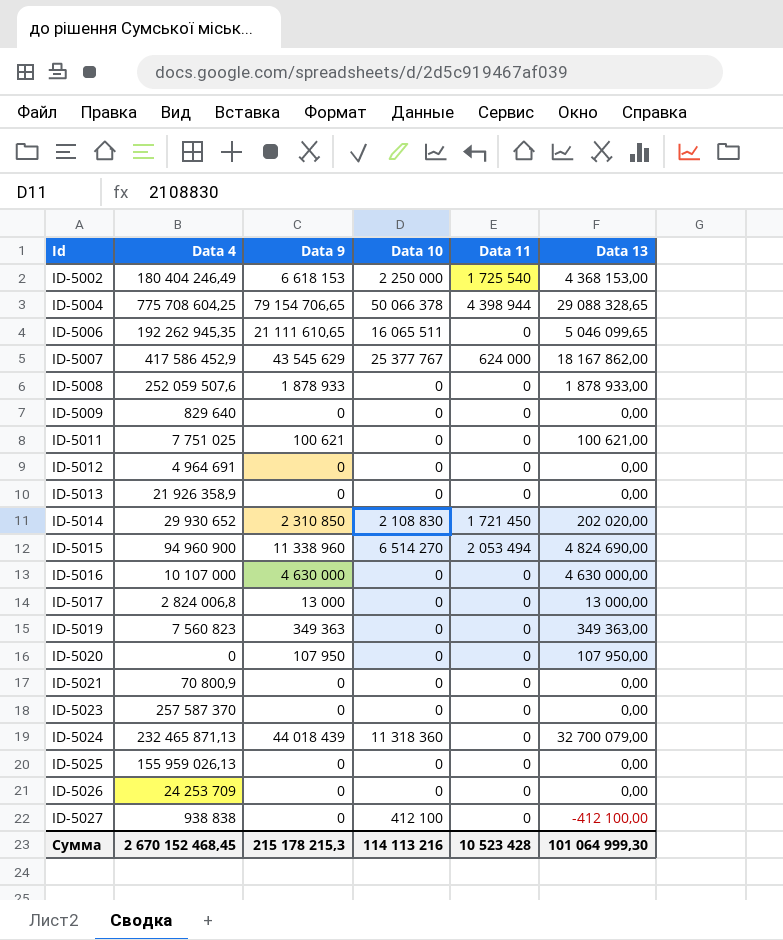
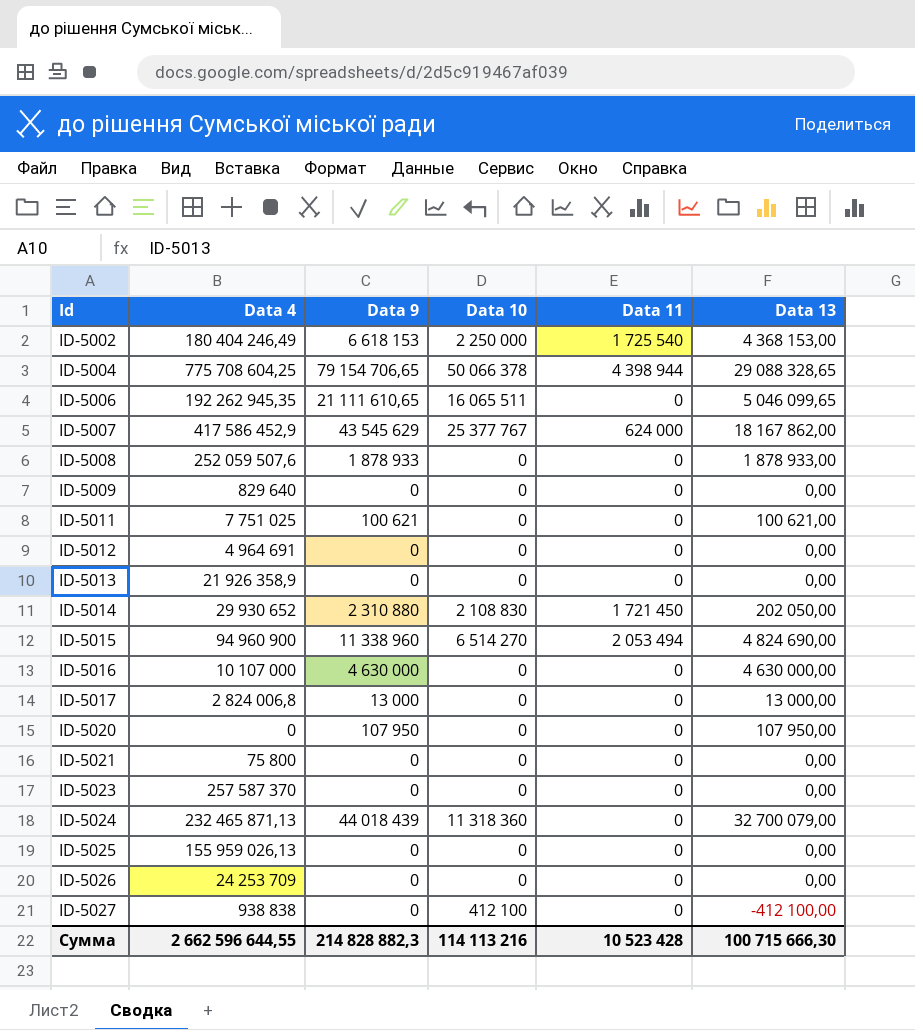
row ID-5019: 7 560 823 | 349 363 | 0 | 0 | 349 363,00 -> none
ID-5014 | Data 9: 2 310 850 -> 2 310 880
ID-5014 | Data 13: 202 020,00 -> 202 050,00
ID-5021 | Data 4: 70 800,9 -> 75 800
Сумма | Data 4: 2 670 152 468,45 -> 2 662 596 644,55
Сумма | Data 9: 215 178 215,3 -> 214 828 882,3
Сумма | Data 13: 101 064 999,30 -> 100 715 666,30

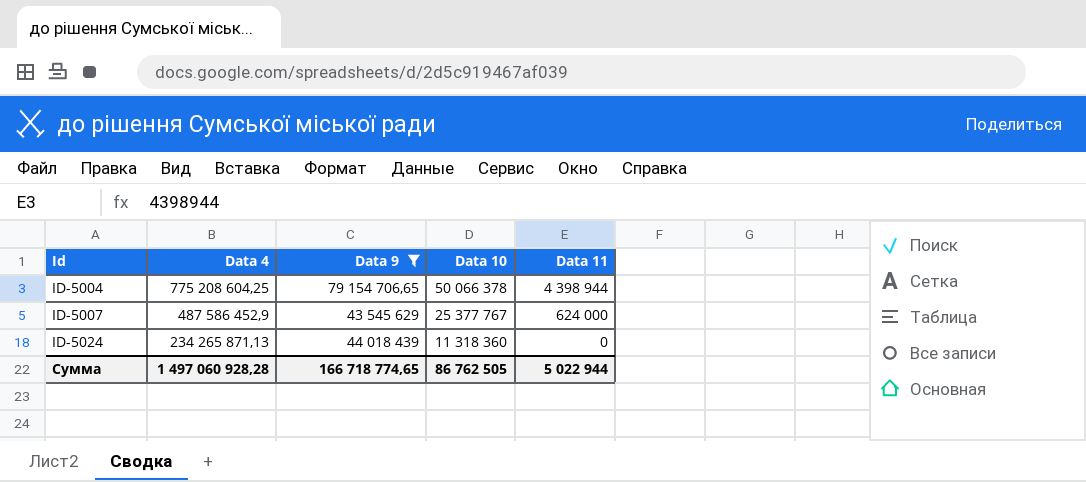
filter: none -> Data 9 >= 43 545 629
column Data 13 | formula: [Data 9] - [Data 10] -> none
ID-5004 | Data 4: 775 708 604,25 -> 775 208 604,25
ID-5007 | Data 4: 417 586 452,9 -> 487 586 452,9
ID-5024 | Data 4: 232 465 871,13 -> 234 265 871,13
Сумма | Data 4: 2 662 596 644,55 -> 1 497 060 928,28
Сумма | Data 9: 214 828 882,3 -> 166 718 774,65
Сумма | Data 10: 114 113 216 -> 86 762 505
Сумма | Data 11: 10 523 428 -> 5 022 944

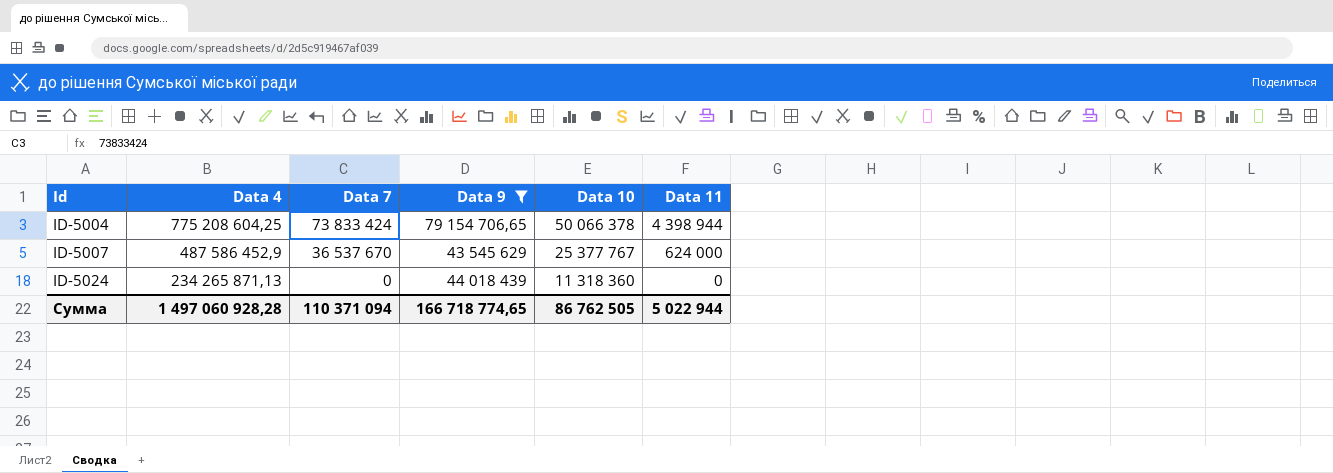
column Data 7 | position: none -> 3

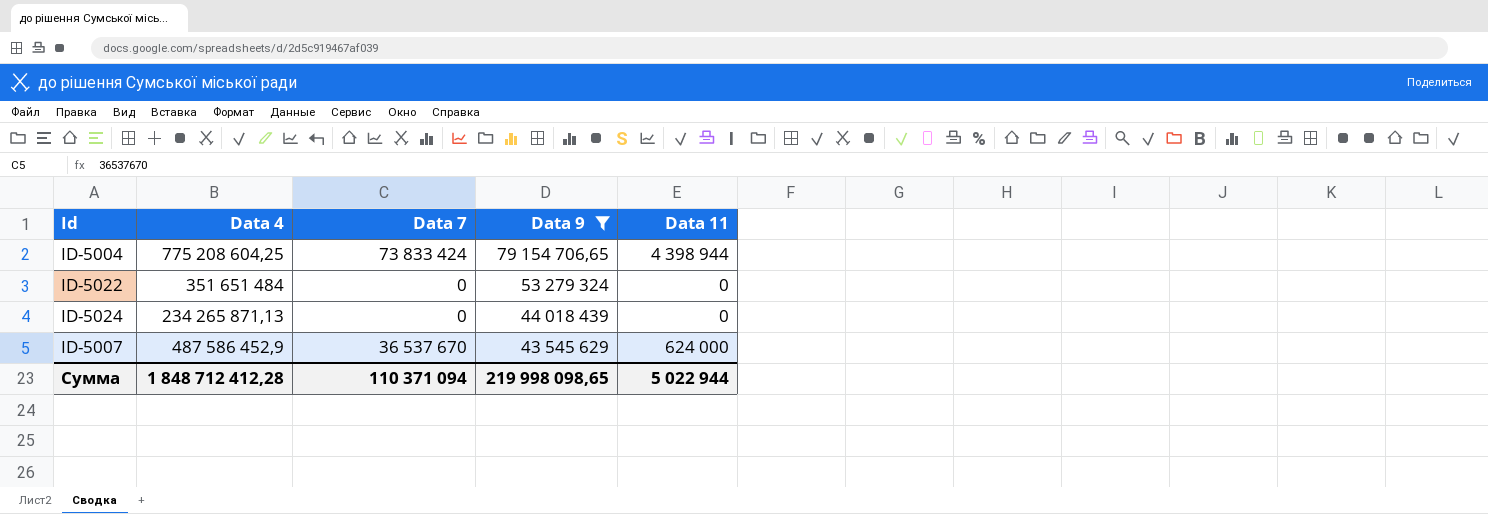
row order: Id ascending -> Data 9 descending
column Data 10 | position: 5 -> none
row ID-5022: none -> 351 651 484 | 0 | 53 279 324 | 0
Сумма | Data 4: 1 497 060 928,28 -> 1 848 712 412,28
Сумма | Data 9: 166 718 774,65 -> 219 998 098,65

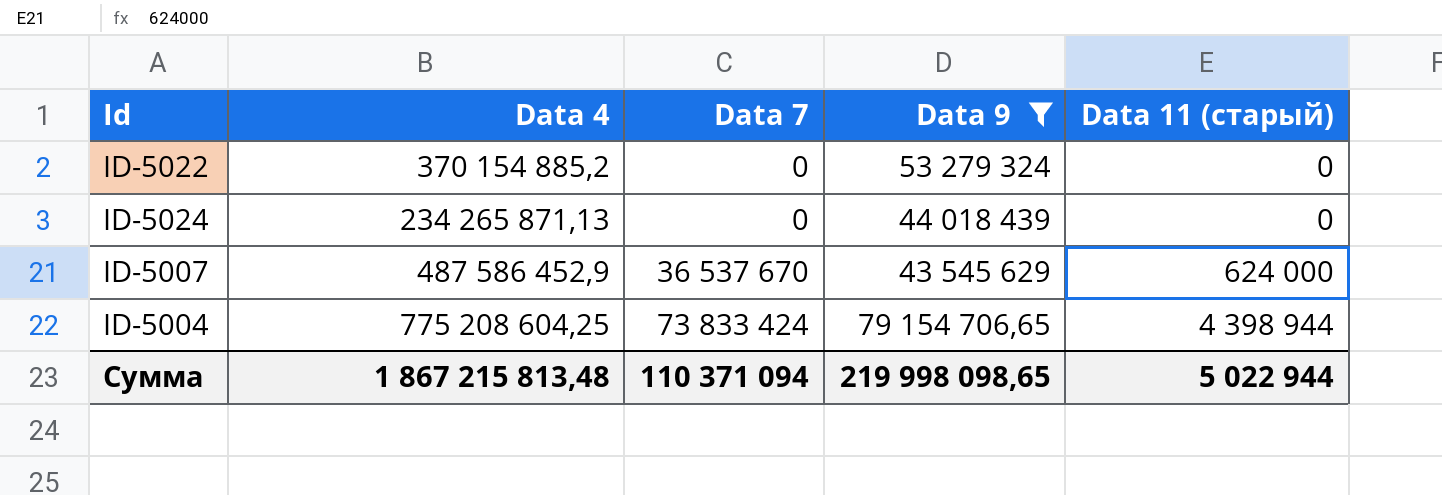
row order: Data 9 descending -> Data 7 ascending
column name: Data 11 -> Data 11 (старый)
ID-5022 | Data 4: 351 651 484 -> 370 154 885,2
Сумма | Data 4: 1 848 712 412,28 -> 1 867 215 813,48

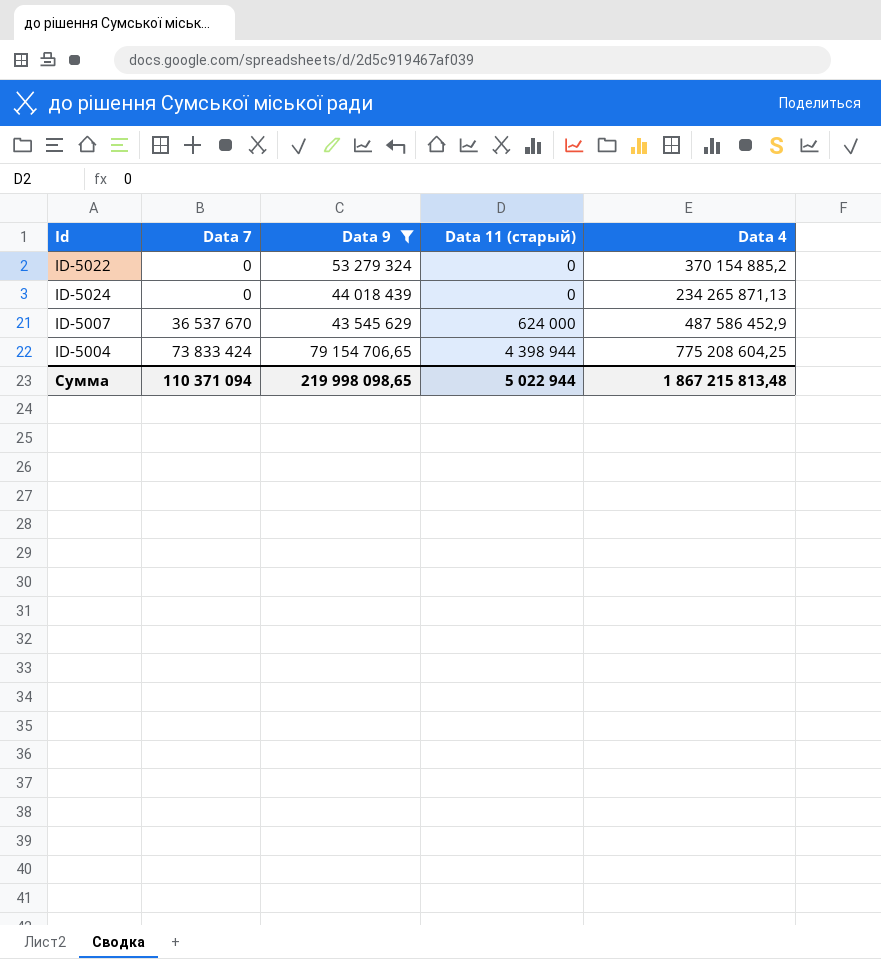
column Data 4 | position: 2 -> 5

